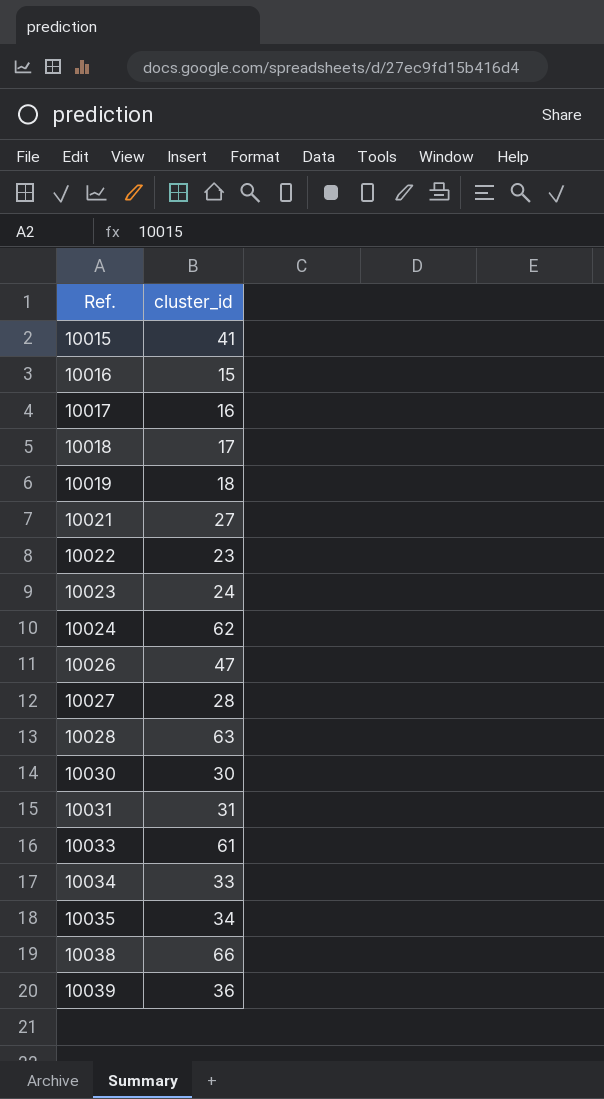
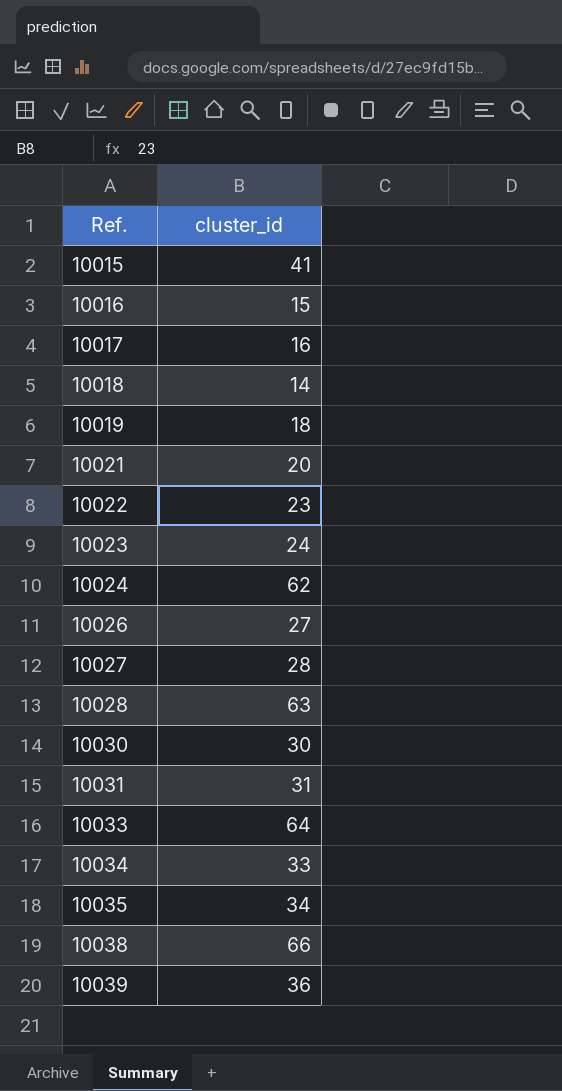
10018 | cluster_id: 17 -> 14
10021 | cluster_id: 27 -> 20
10026 | cluster_id: 47 -> 27
10033 | cluster_id: 61 -> 64

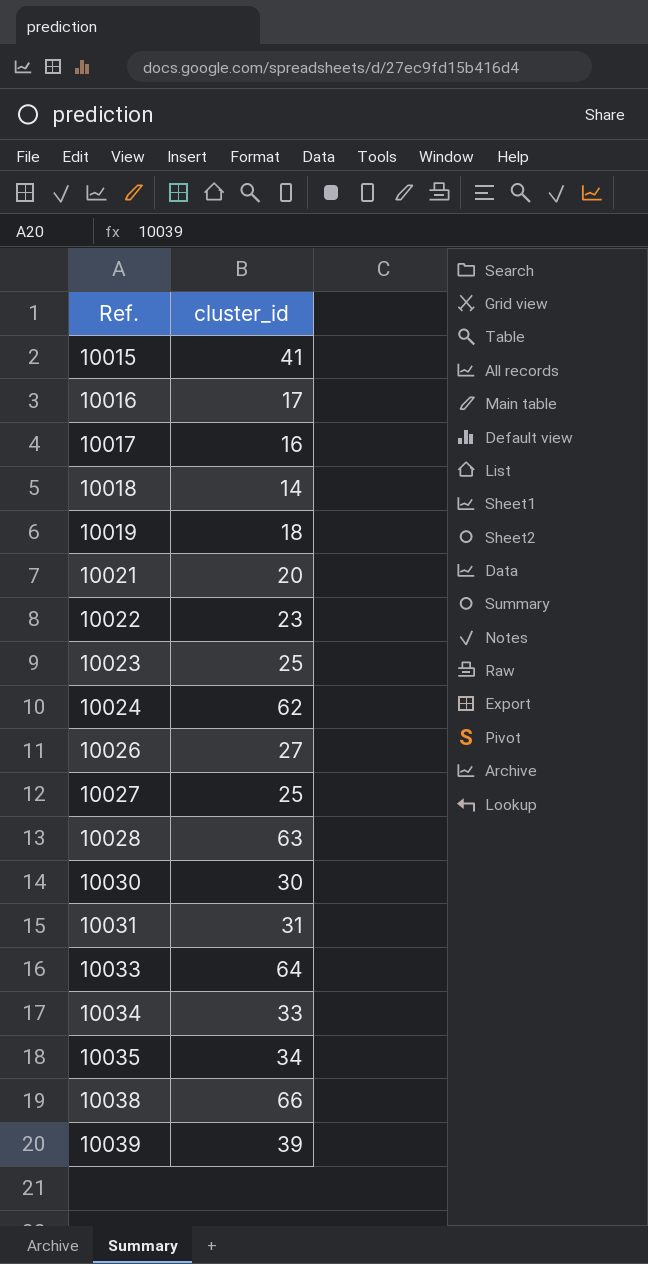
10016 | cluster_id: 15 -> 17
10023 | cluster_id: 24 -> 25
10027 | cluster_id: 28 -> 25
10039 | cluster_id: 36 -> 39

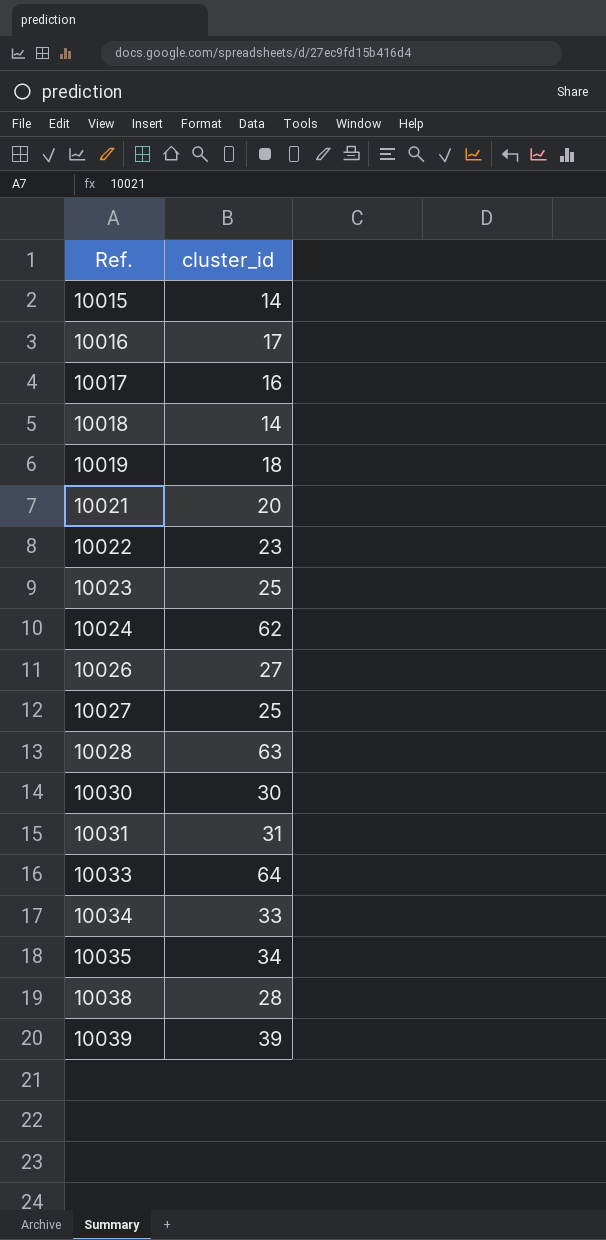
10015 | cluster_id: 41 -> 14
10038 | cluster_id: 66 -> 28

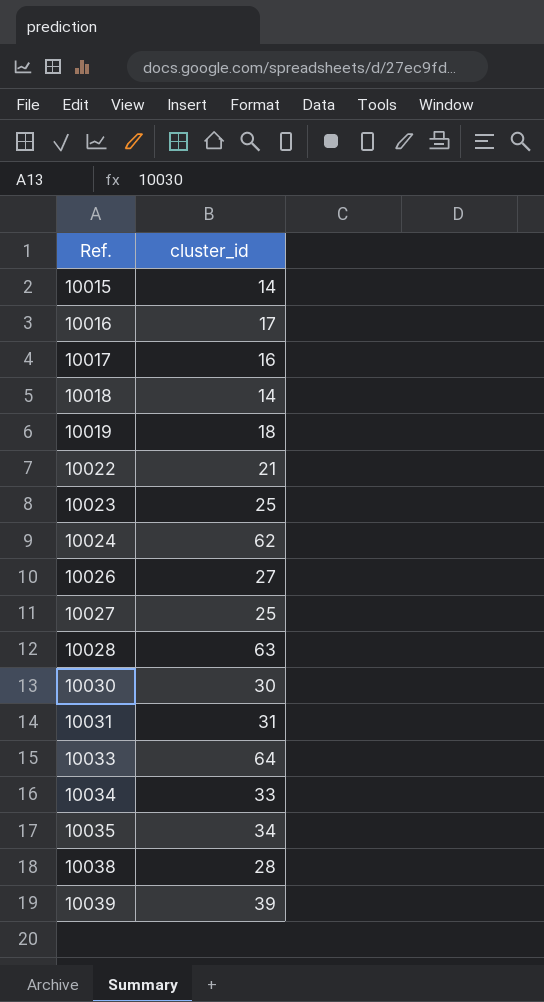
row 10021: 20 -> none
10022 | cluster_id: 23 -> 21

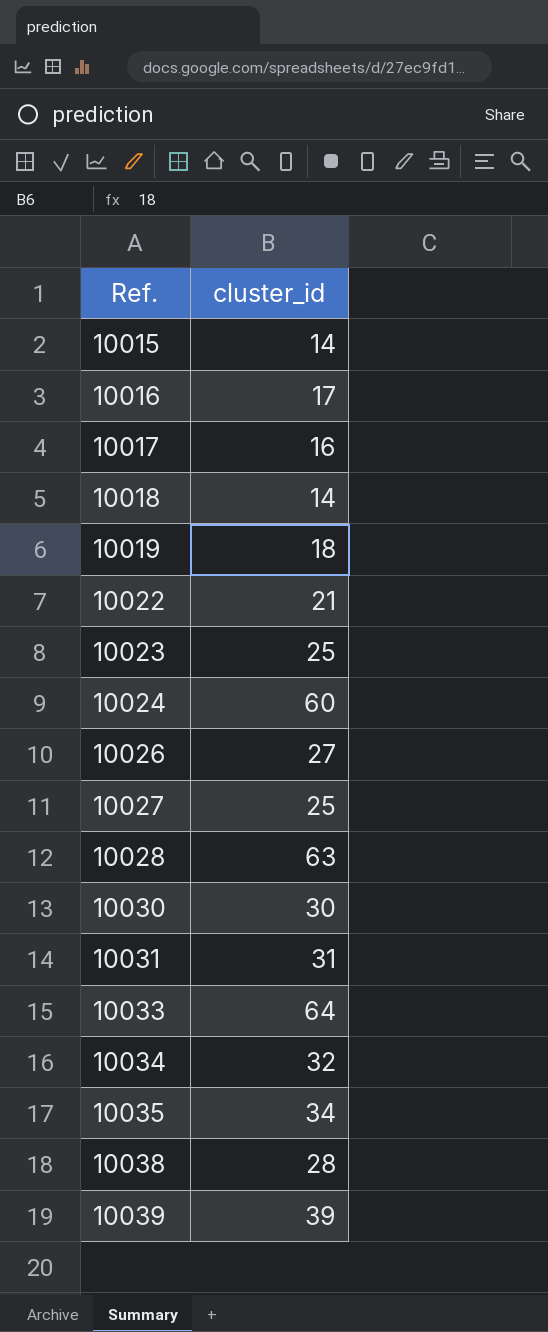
10024 | cluster_id: 62 -> 60
10034 | cluster_id: 33 -> 32

